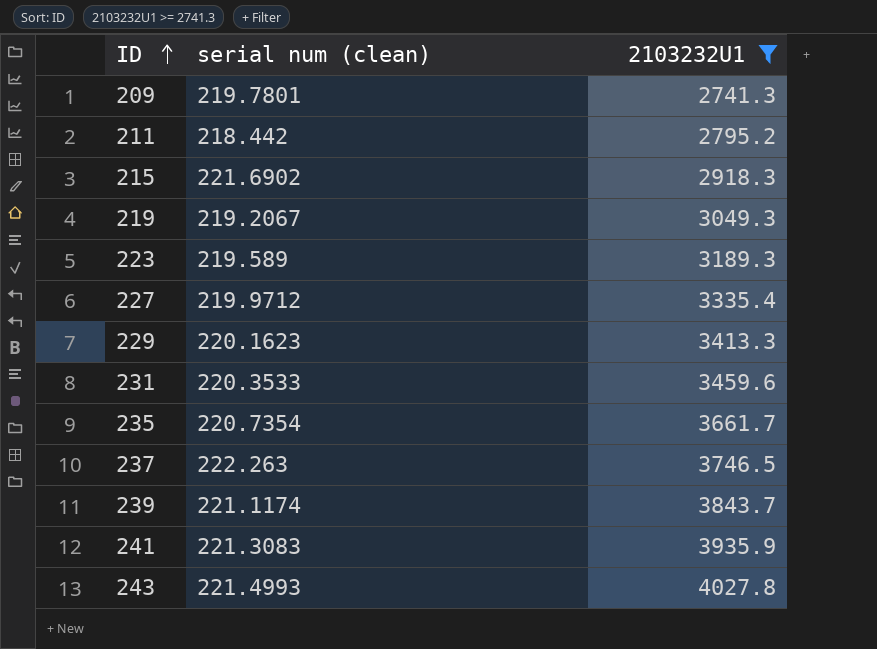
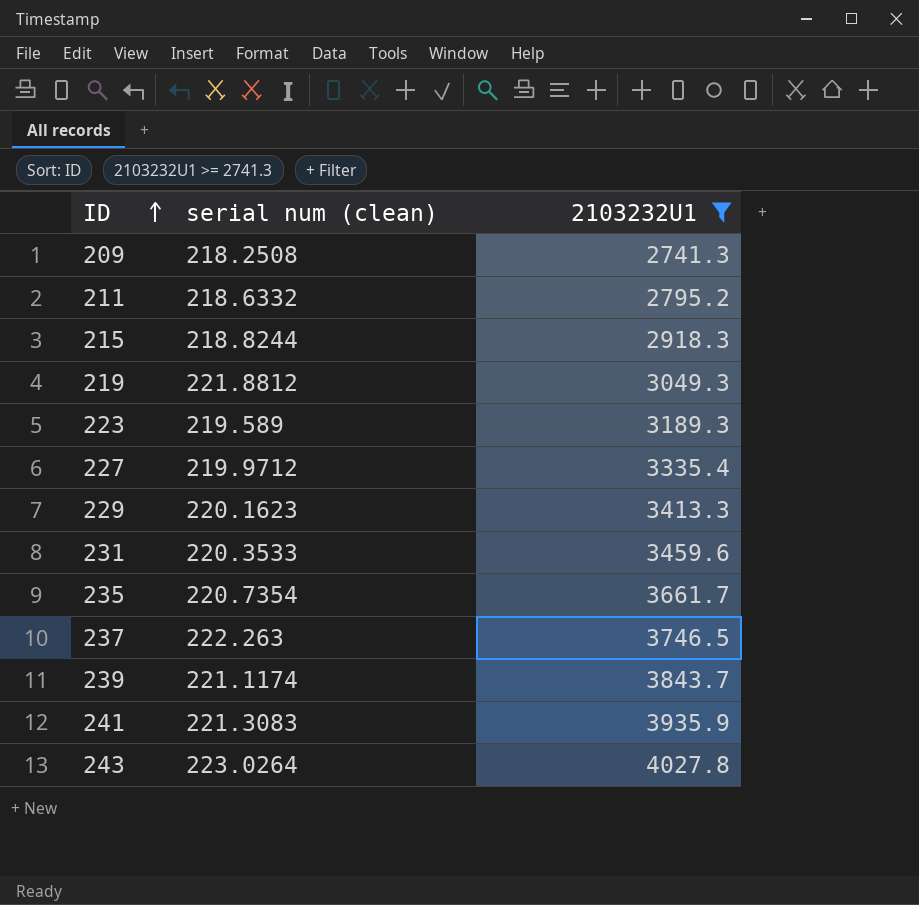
209 | serial num (clean): 219.7801 -> 218.2508
211 | serial num (clean): 218.442 -> 218.6332
215 | serial num (clean): 221.6902 -> 218.8244
219 | serial num (clean): 219.2067 -> 221.8812
243 | serial num (clean): 221.4993 -> 223.0264

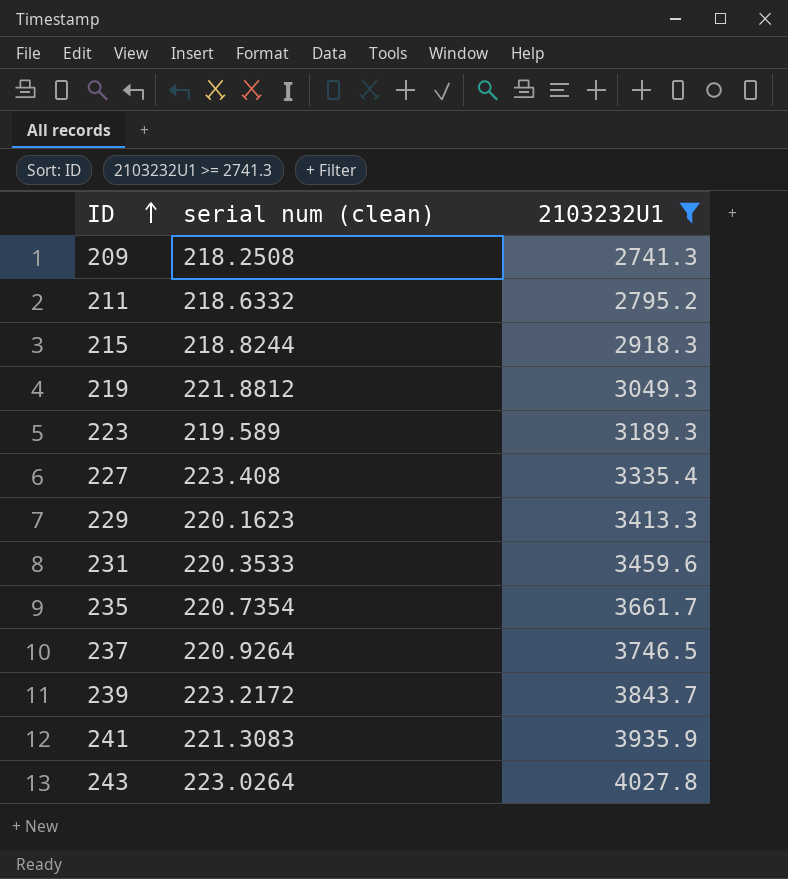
227 | serial num (clean): 219.9712 -> 223.408
237 | serial num (clean): 222.263 -> 220.9264
239 | serial num (clean): 221.1174 -> 223.2172

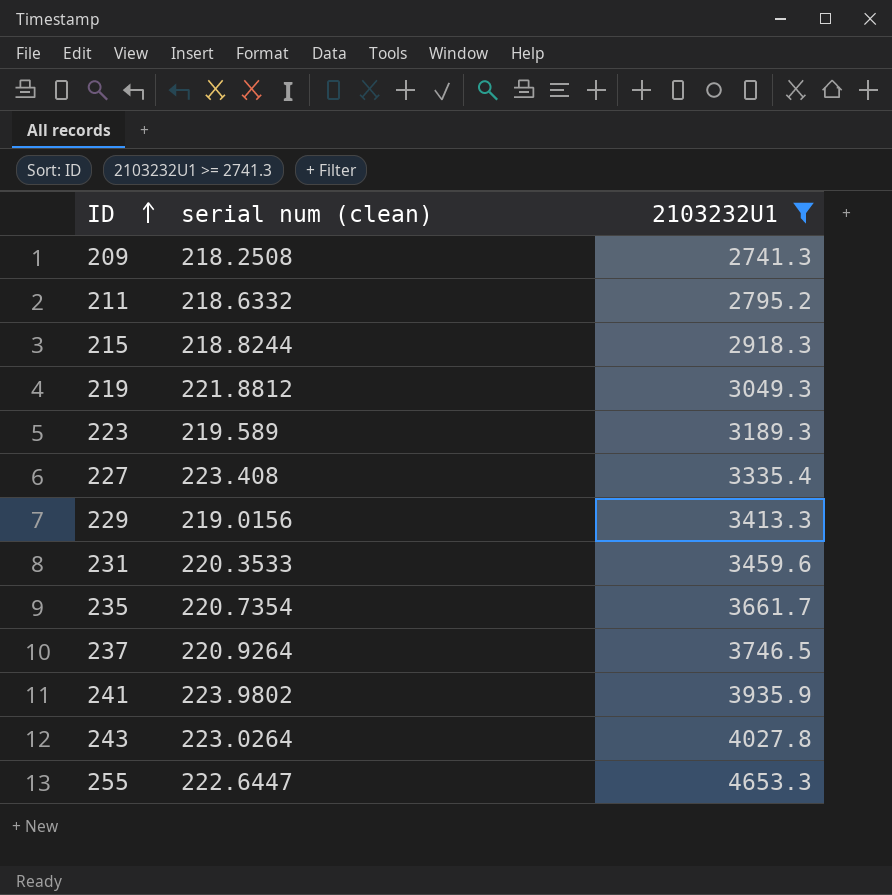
row 239: 223.2172 | 3843.7 -> none
229 | serial num (clean): 220.1623 -> 219.0156
241 | serial num (clean): 221.3083 -> 223.9802
row 255: none -> 222.6447 | 4653.3

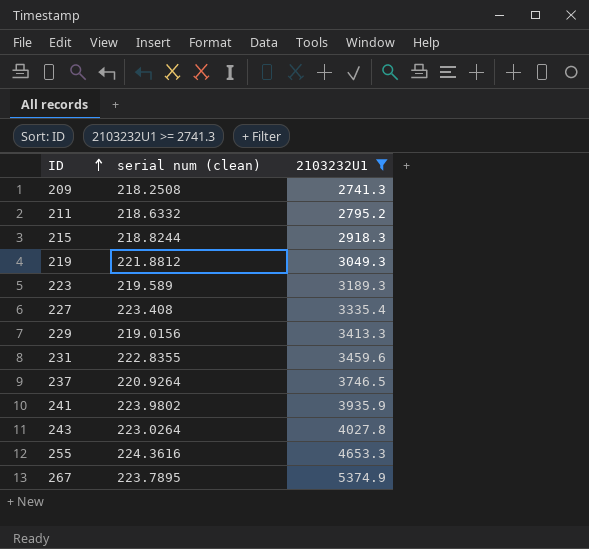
row 235: 220.7354 | 3661.7 -> none
231 | serial num (clean): 220.3533 -> 222.8355
255 | serial num (clean): 222.6447 -> 224.3616
row 267: none -> 223.7895 | 5374.9

